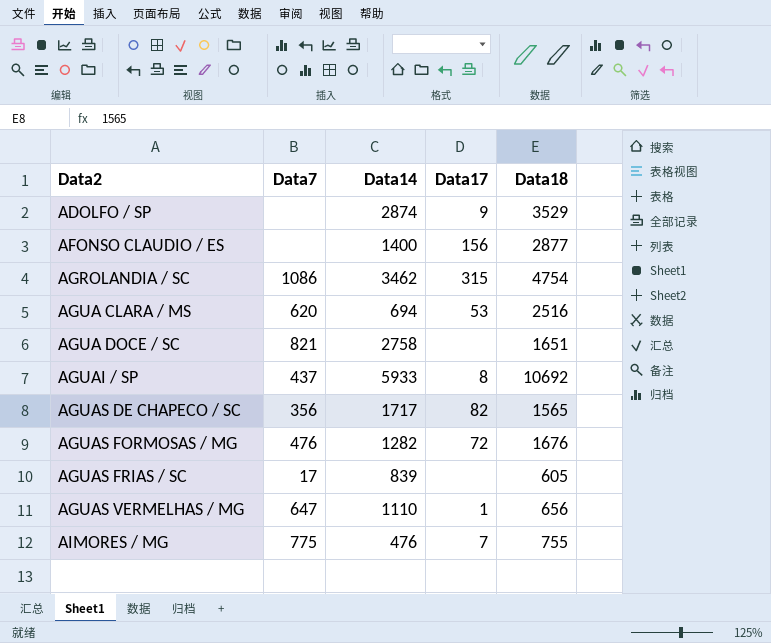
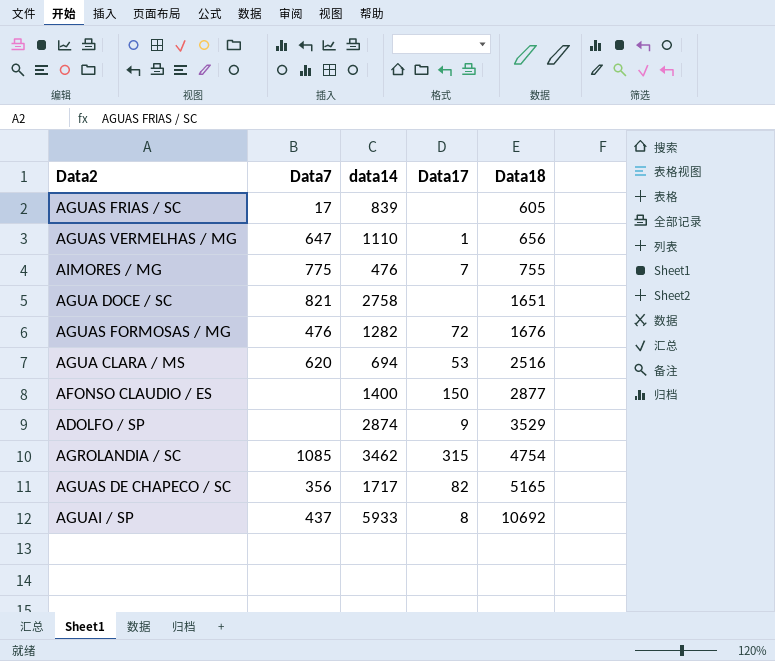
row order: Data2 ascending -> Data18 ascending
column name: Data14 -> data14
AFONSO CLAUDIO / ES | Data17: 156 -> 150
AGROLANDIA / SC | Data7: 1086 -> 1085
AGUAS DE CHAPECO / SC | Data18: 1565 -> 5165

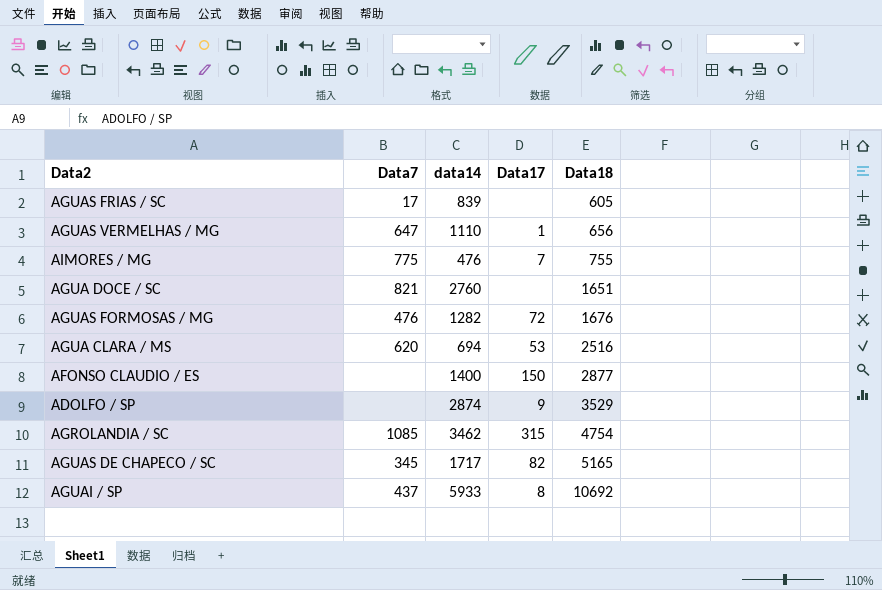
AGUA DOCE / SC | data14: 2758 -> 2760
AGUAS DE CHAPECO / SC | Data7: 356 -> 345

